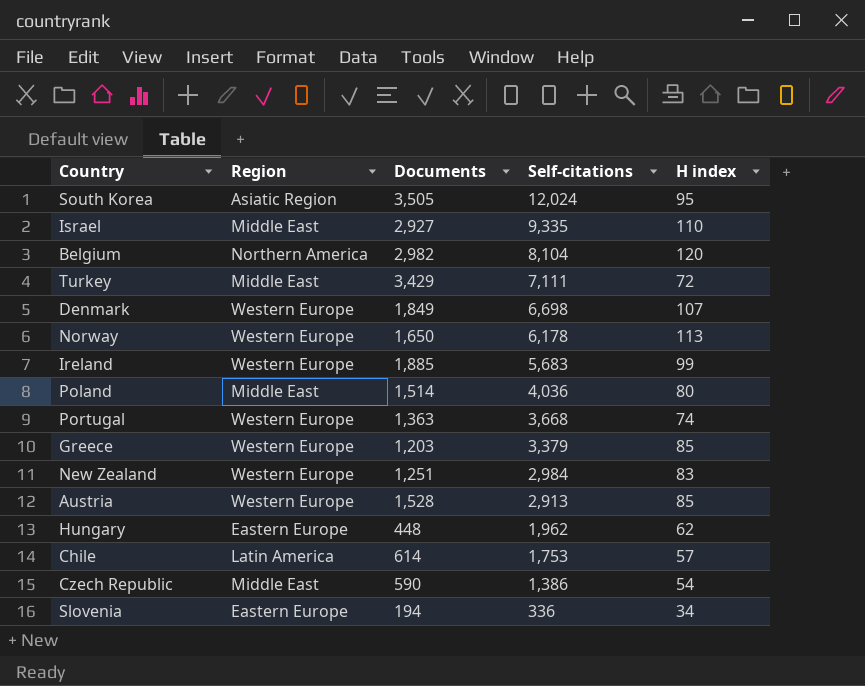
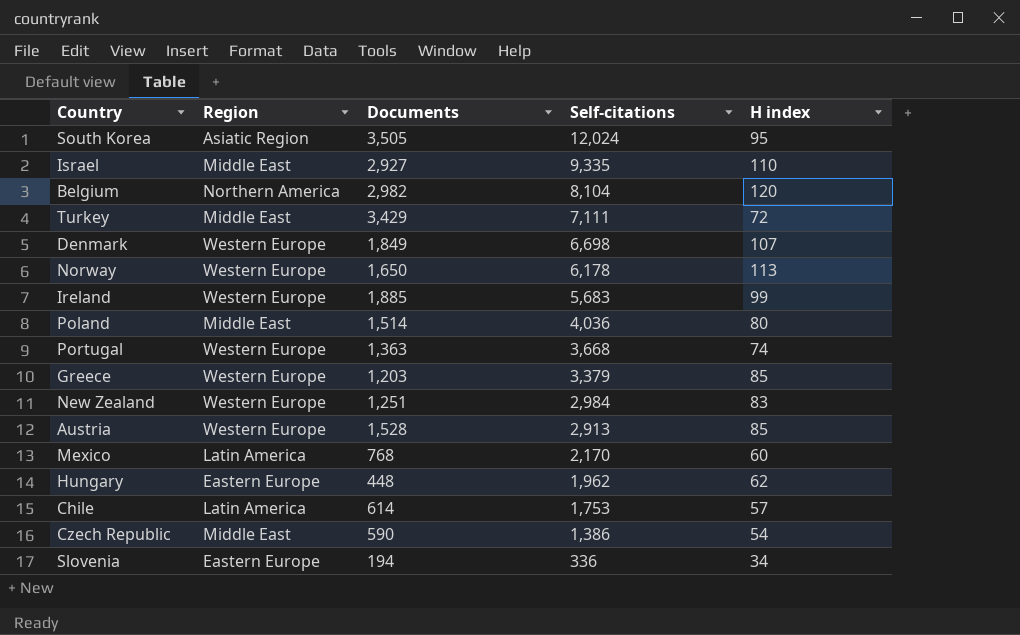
row Mexico: none -> Latin America | 768 | 2,170 | 60

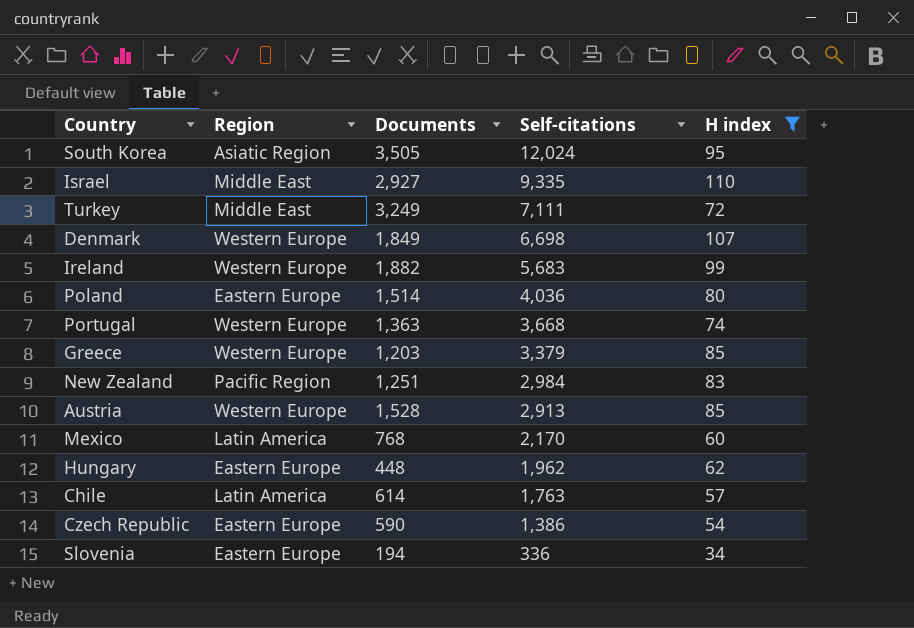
filter: none -> H index <= 110
Turkey | Documents: 3,429 -> 3,249
Ireland | Documents: 1,885 -> 1,882
Poland | Region: Middle East -> Eastern Europe
New Zealand | Region: Western Europe -> Pacific Region
Chile | Self-citations: 1,753 -> 1,763
Czech Republic | Region: Middle East -> Eastern Europe

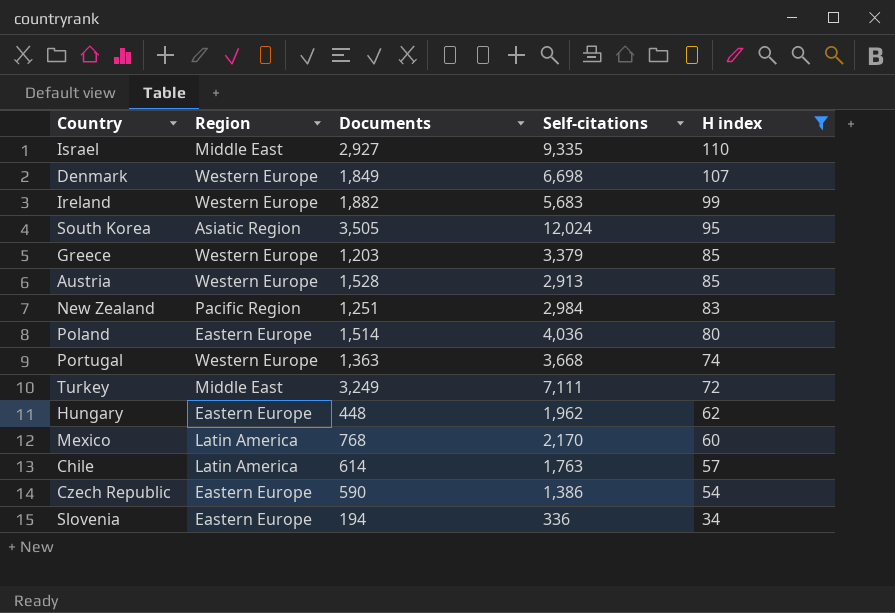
row order: Self-citations descending -> H index descending

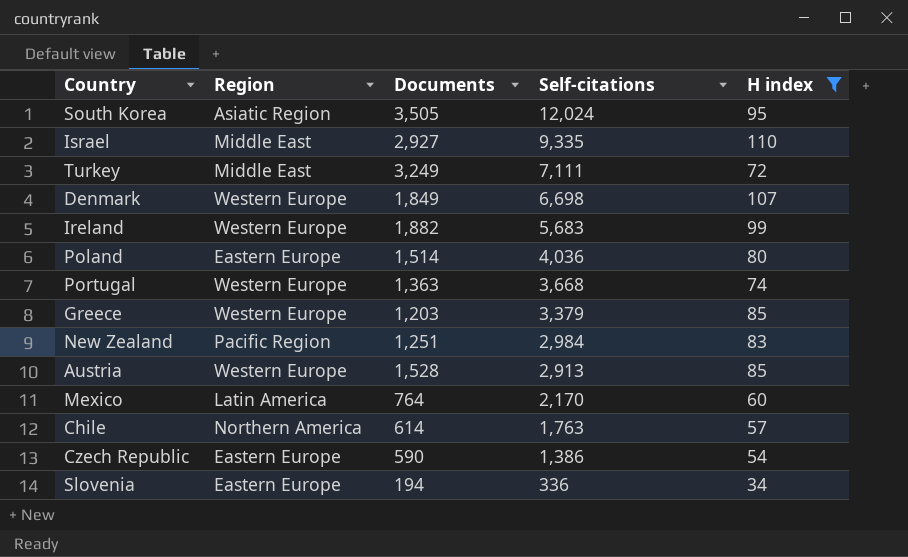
row order: H index descending -> Self-citations descending
row Hungary: Eastern Europe | 448 | 1,962 | 62 -> none
Mexico | Documents: 768 -> 764
Chile | Region: Latin America -> Northern America

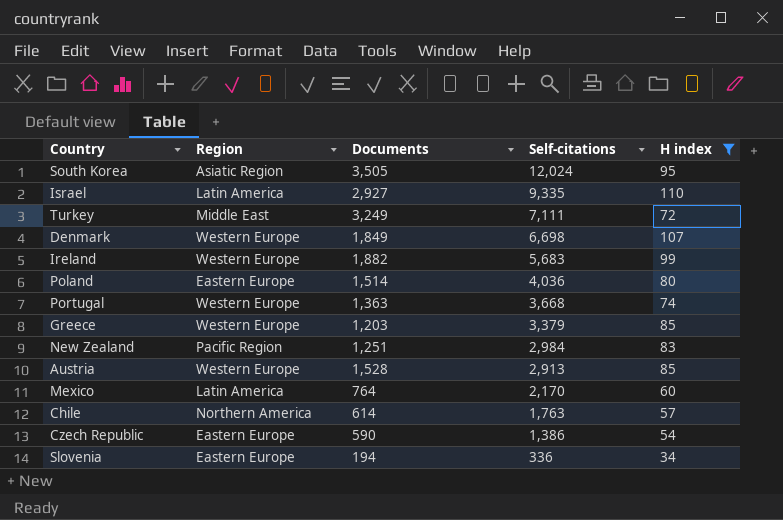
Israel | Region: Middle East -> Latin America

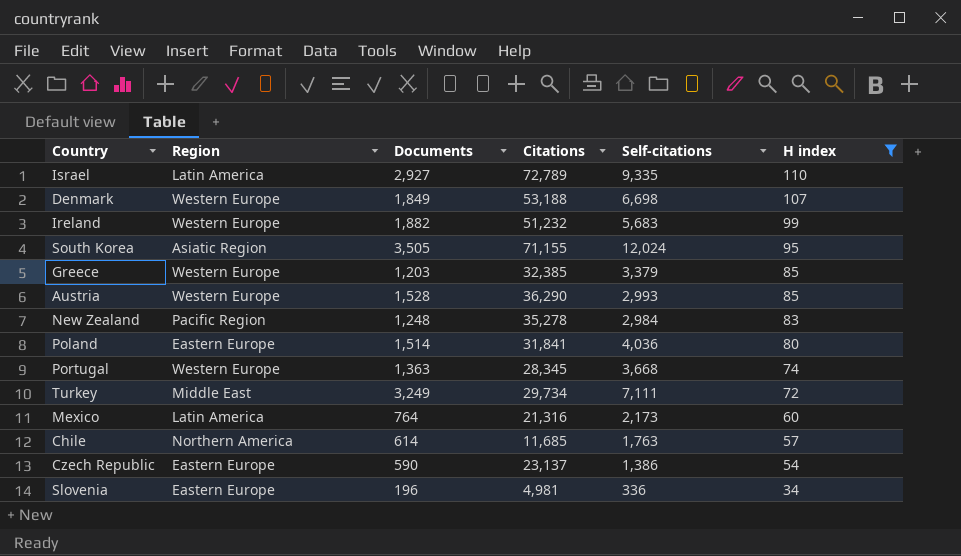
row order: Self-citations descending -> H index descending
column Citations | position: none -> 4
Austria | Self-citations: 2,913 -> 2,993
New Zealand | Documents: 1,251 -> 1,248
Mexico | Self-citations: 2,170 -> 2,173
Slovenia | Documents: 194 -> 196

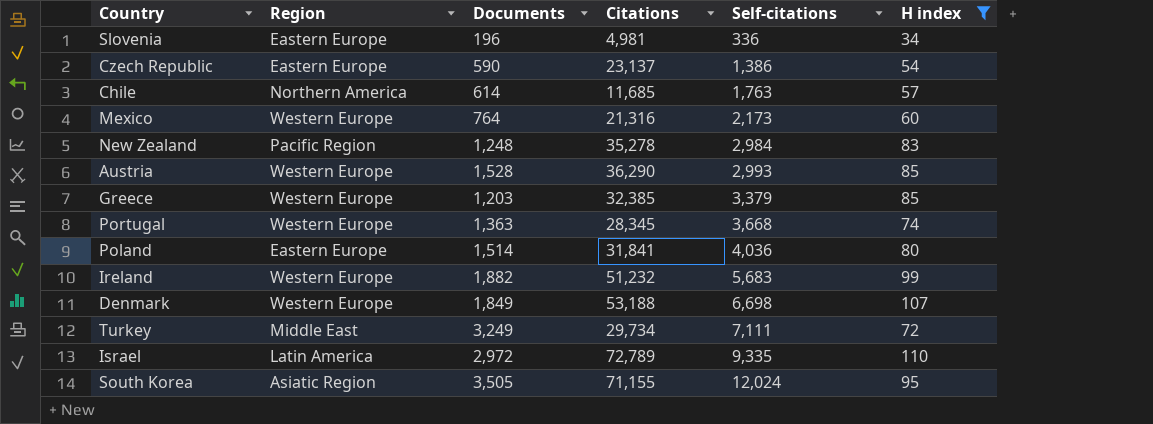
row order: H index descending -> Self-citations ascending
Mexico | Region: Latin America -> Western Europe
Israel | Documents: 2,927 -> 2,972

